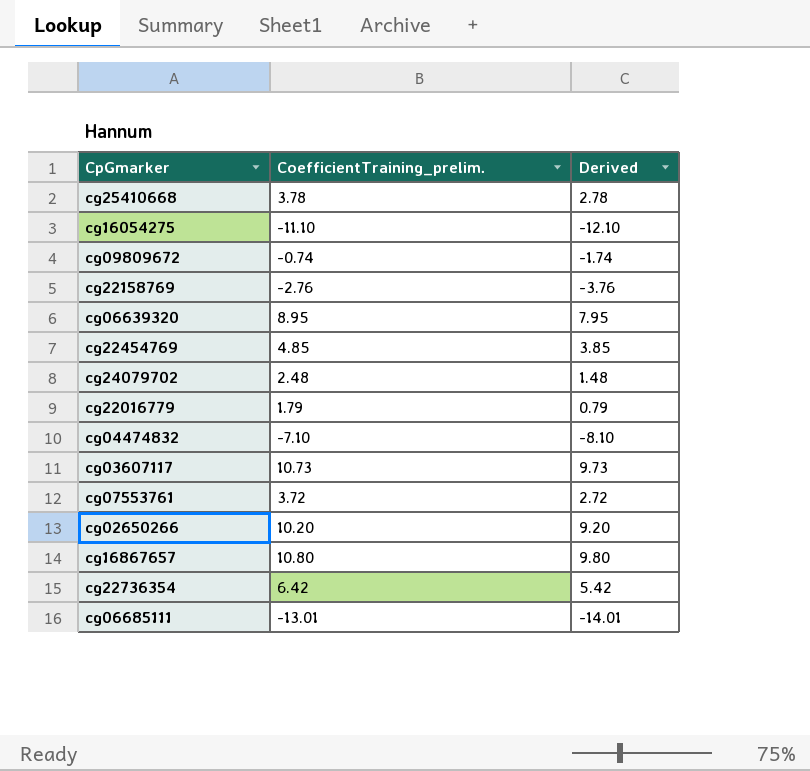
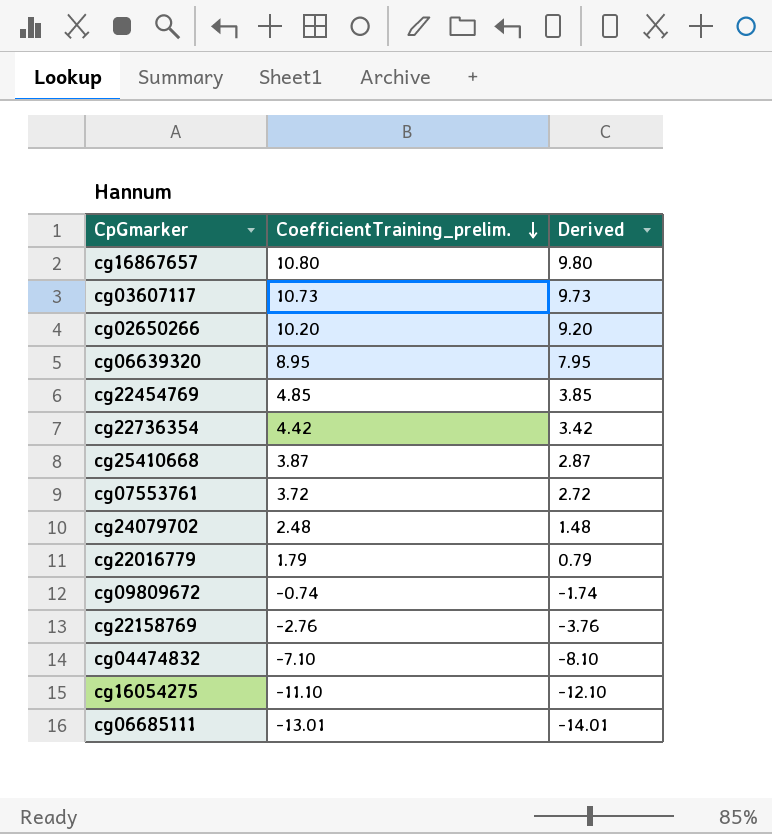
row order: none -> CoefficientTraining_prelim. descending
cg22736354 | CoefficientTraining_prelim.: 6.42 -> 4.42
cg22736354 | Derived: 5.42 -> 3.42
cg25410668 | CoefficientTraining_prelim.: 3.78 -> 3.87
cg25410668 | Derived: 2.78 -> 2.87

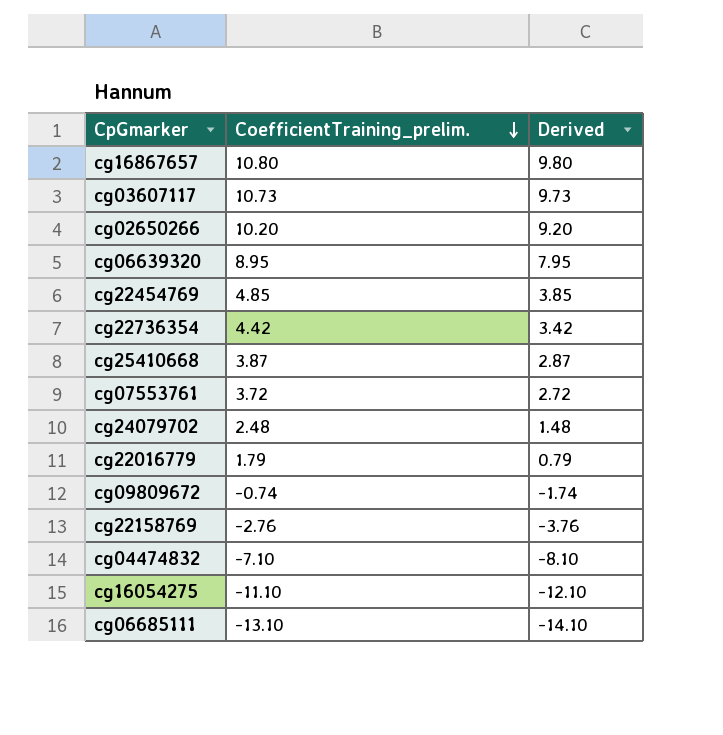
cg06685111 | CoefficientTraining_prelim.: -13.01 -> -13.10
cg06685111 | Derived: -14.01 -> -14.10

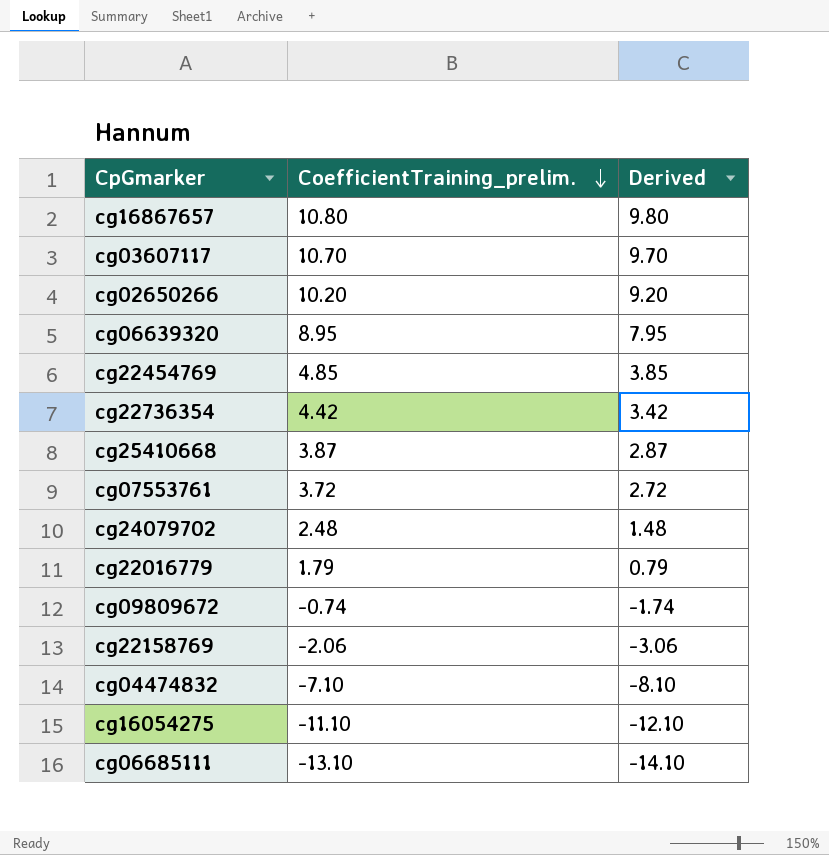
cg03607117 | CoefficientTraining_prelim.: 10.73 -> 10.70
cg03607117 | Derived: 9.73 -> 9.70
cg22158769 | CoefficientTraining_prelim.: -2.76 -> -2.06
cg22158769 | Derived: -3.76 -> -3.06

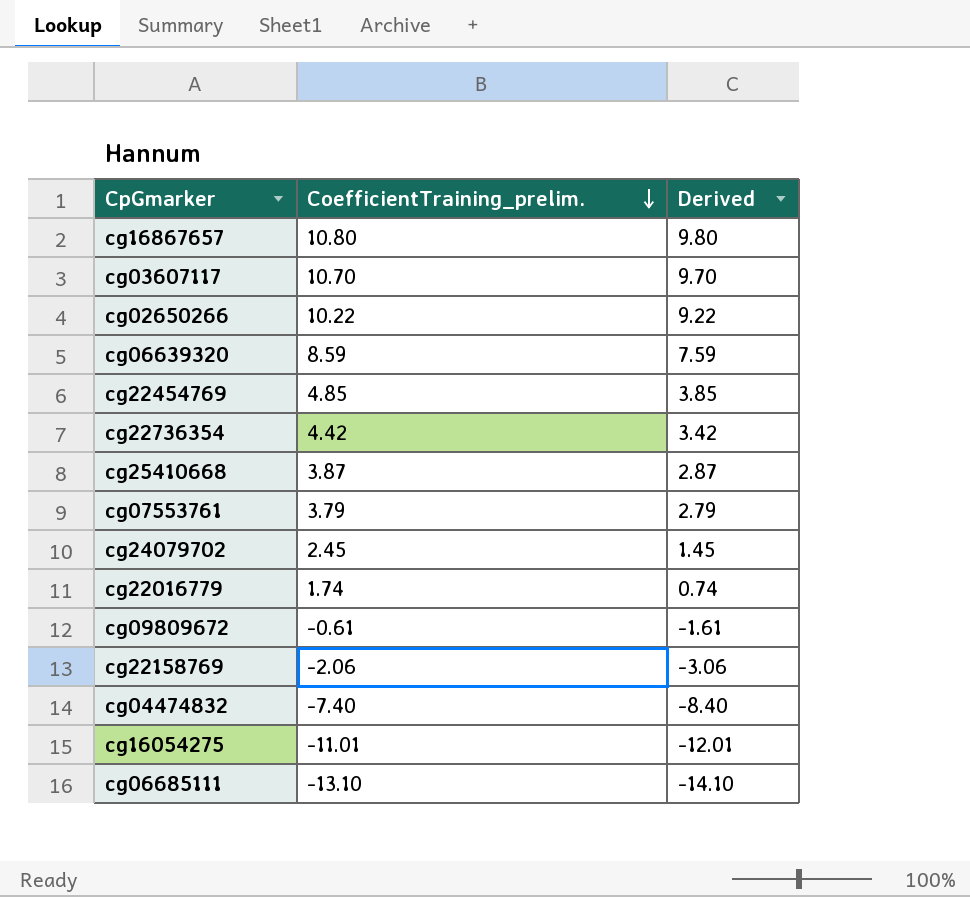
cg02650266 | CoefficientTraining_prelim.: 10.20 -> 10.22
cg02650266 | Derived: 9.20 -> 9.22
cg06639320 | CoefficientTraining_prelim.: 8.95 -> 8.59
cg06639320 | Derived: 7.95 -> 7.59
cg07553761 | CoefficientTraining_prelim.: 3.72 -> 3.79
cg07553761 | Derived: 2.72 -> 2.79
cg24079702 | CoefficientTraining_prelim.: 2.48 -> 2.45
cg24079702 | Derived: 1.48 -> 1.45
cg22016779 | CoefficientTraining_prelim.: 1.79 -> 1.74
cg22016779 | Derived: 0.79 -> 0.74
cg09809672 | CoefficientTraining_prelim.: -0.74 -> -0.61
cg09809672 | Derived: -1.74 -> -1.61
cg04474832 | CoefficientTraining_prelim.: -7.10 -> -7.40
cg04474832 | Derived: -8.10 -> -8.40
cg16054275 | CoefficientTraining_prelim.: -11.10 -> -11.01
cg16054275 | Derived: -12.10 -> -12.01

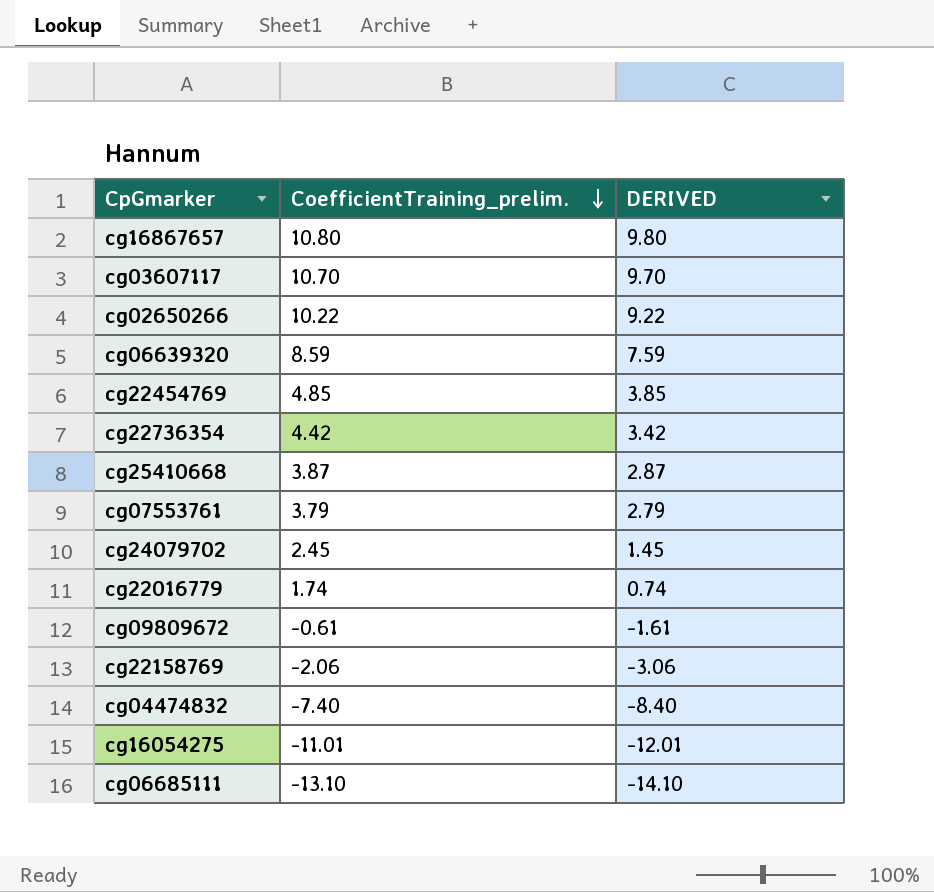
column name: Derived -> DERIVED

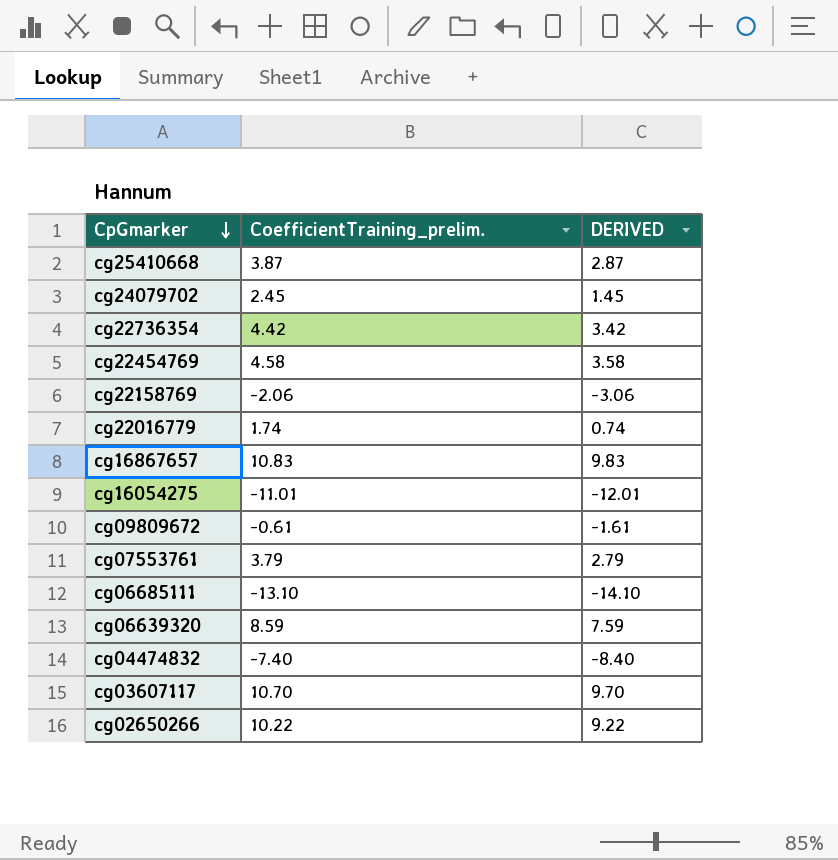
row order: CoefficientTraining_prelim. descending -> CpGmarker descending
cg22454769 | CoefficientTraining_prelim.: 4.85 -> 4.58
cg22454769 | DERIVED: 3.85 -> 3.58
cg16867657 | CoefficientTraining_prelim.: 10.80 -> 10.83
cg16867657 | DERIVED: 9.80 -> 9.83

